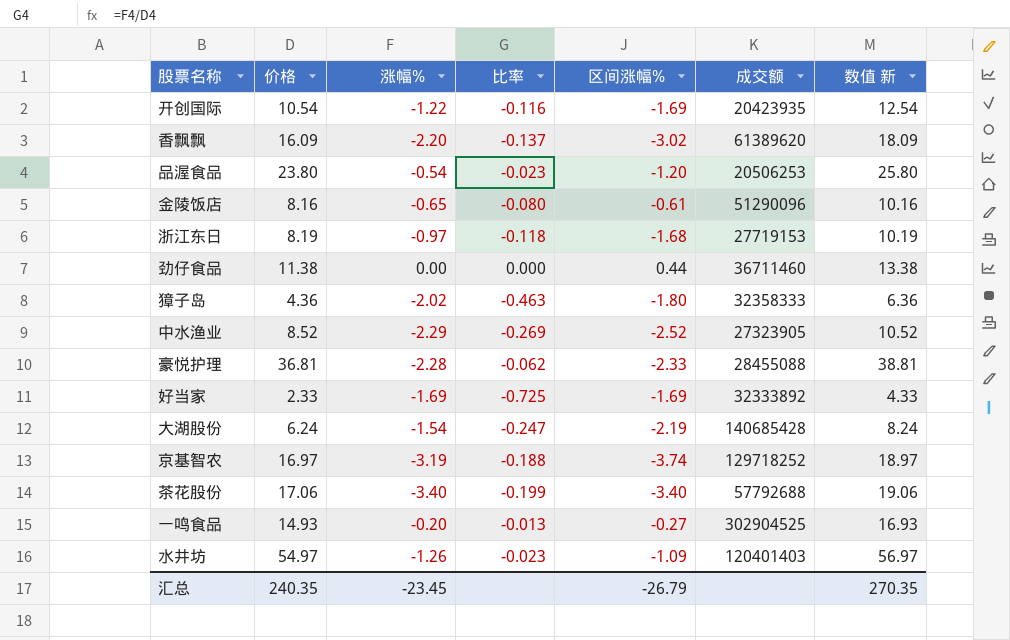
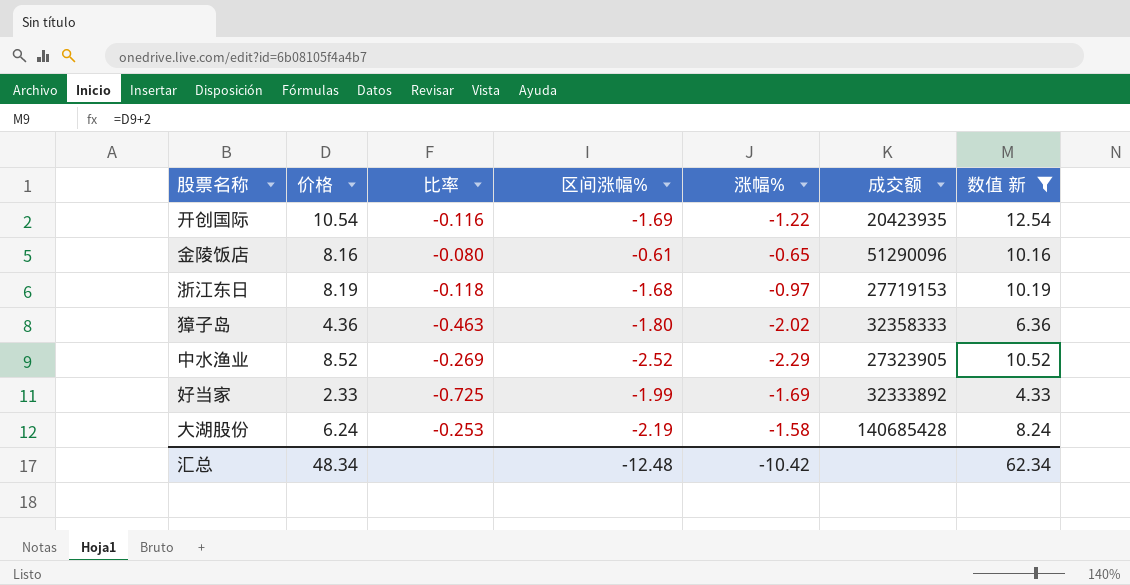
filter: none -> 数值 新 <= 12.54
column 涨幅% | position: 3 -> 5
好当家 | 区间涨幅%: -1.69 -> -1.99
大湖股份 | 比率: -0.247 -> -0.253
大湖股份 | 涨幅%: -1.54 -> -1.58
汇总 | 价格: 240.35 -> 48.34
汇总 | 区间涨幅%: -26.79 -> -12.48
汇总 | 涨幅%: -23.45 -> -10.42
汇总 | 数值 新: 270.35 -> 62.34

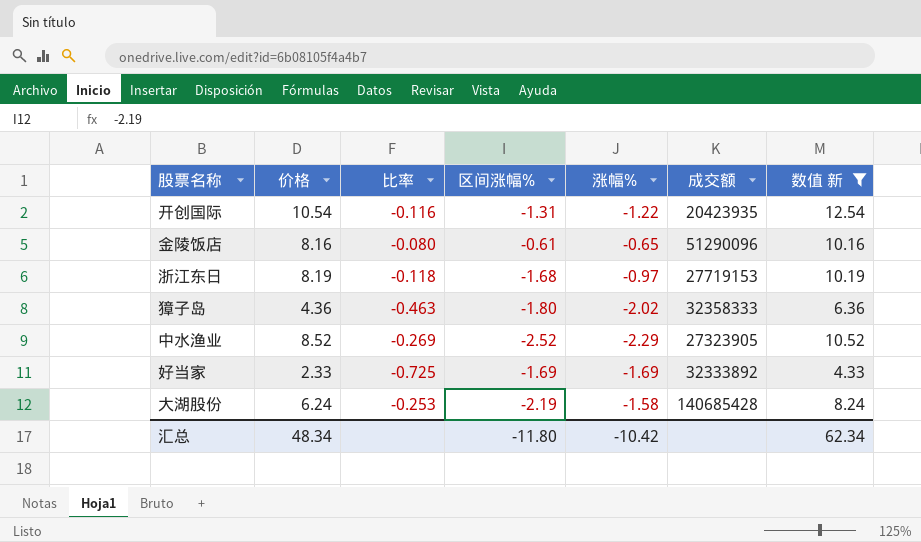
开创国际 | 区间涨幅%: -1.69 -> -1.31
好当家 | 区间涨幅%: -1.99 -> -1.69
汇总 | 区间涨幅%: -12.48 -> -11.80

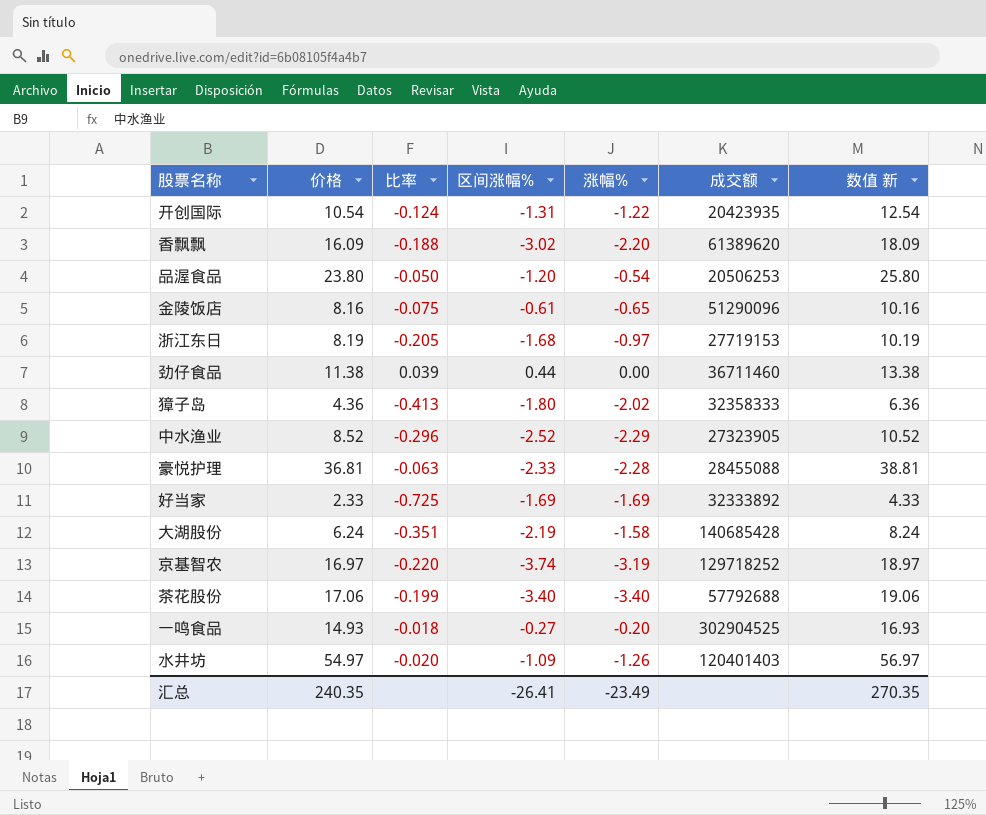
filter: 数值 新 <= 12.54 -> none
column 比率 | formula: [涨幅%] / [价格] -> [区间涨幅%] / [价格]
汇总 | 价格: 48.34 -> 240.35
汇总 | 区间涨幅%: -11.80 -> -26.41
汇总 | 涨幅%: -10.42 -> -23.49
汇总 | 数值 新: 62.34 -> 270.35

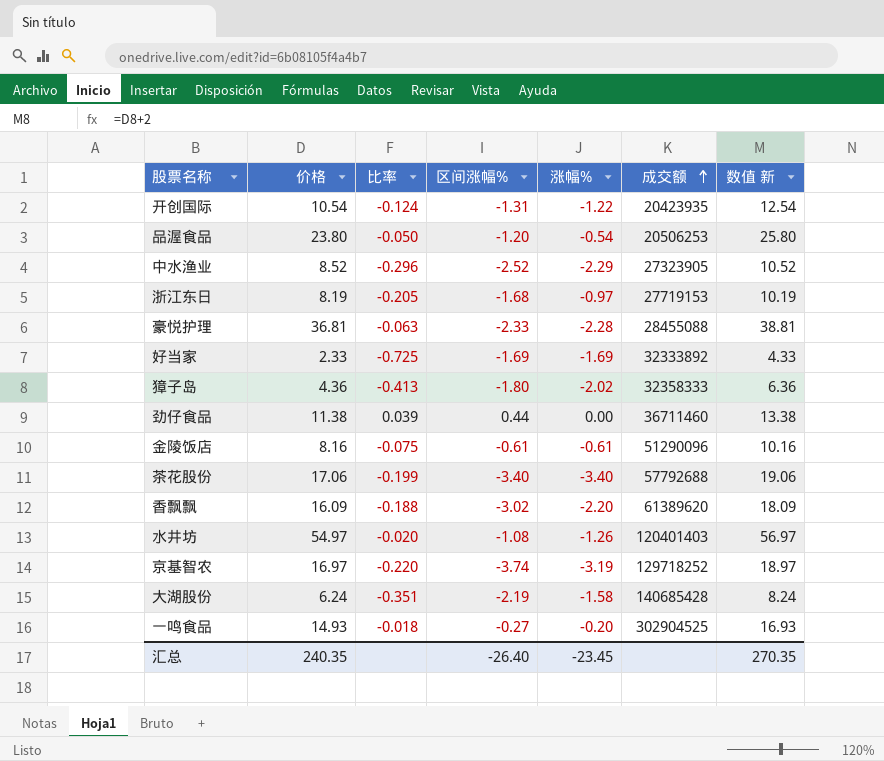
row order: none -> 成交额 ascending
金陵饭店 | 涨幅%: -0.65 -> -0.61
水井坊 | 区间涨幅%: -1.09 -> -1.08
汇总 | 区间涨幅%: -26.41 -> -26.40
汇总 | 涨幅%: -23.49 -> -23.45

